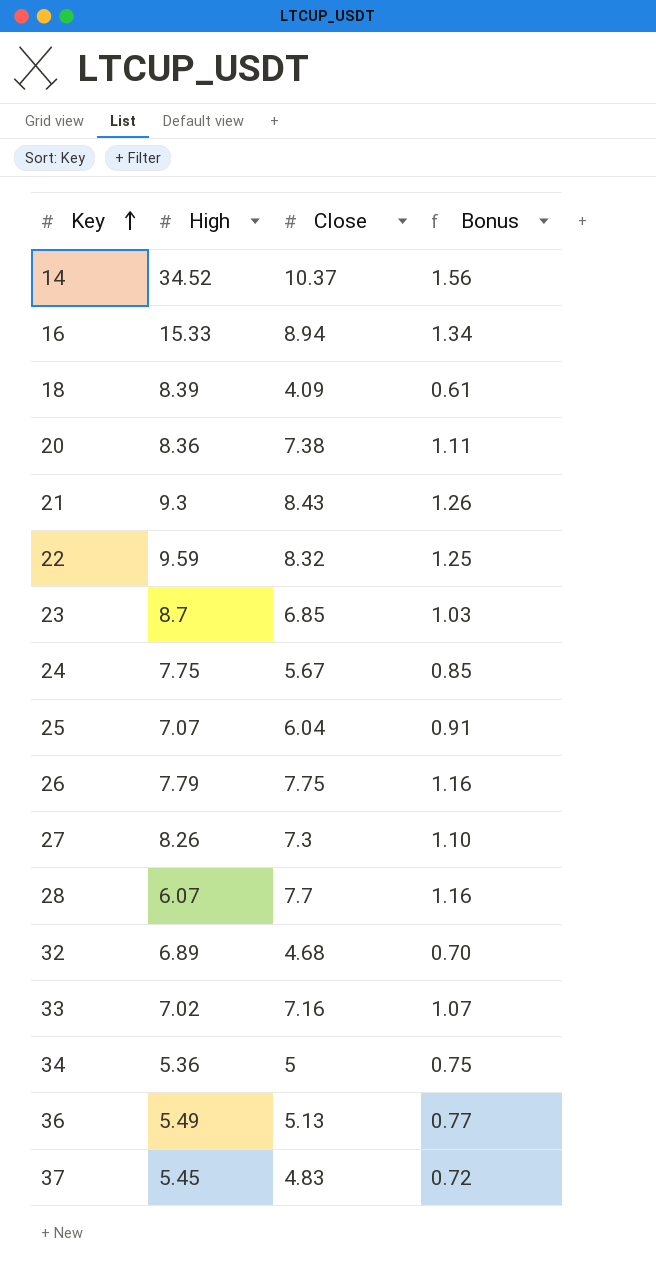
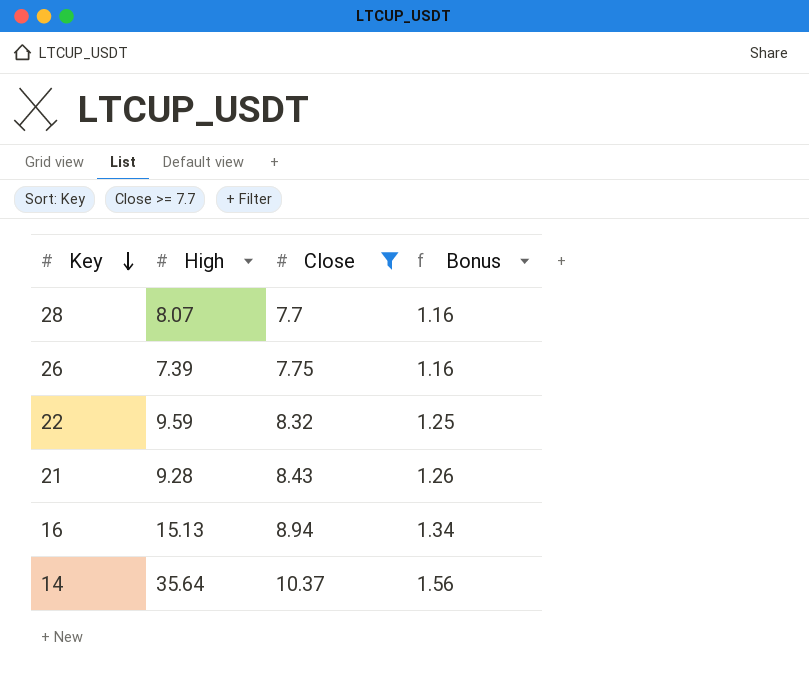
filter: none -> Close >= 7.7
row order: Key ascending -> Key descending
28 | High: 6.07 -> 8.07
26 | High: 7.79 -> 7.39
21 | High: 9.3 -> 9.28
16 | High: 15.33 -> 15.13
14 | High: 34.52 -> 35.64

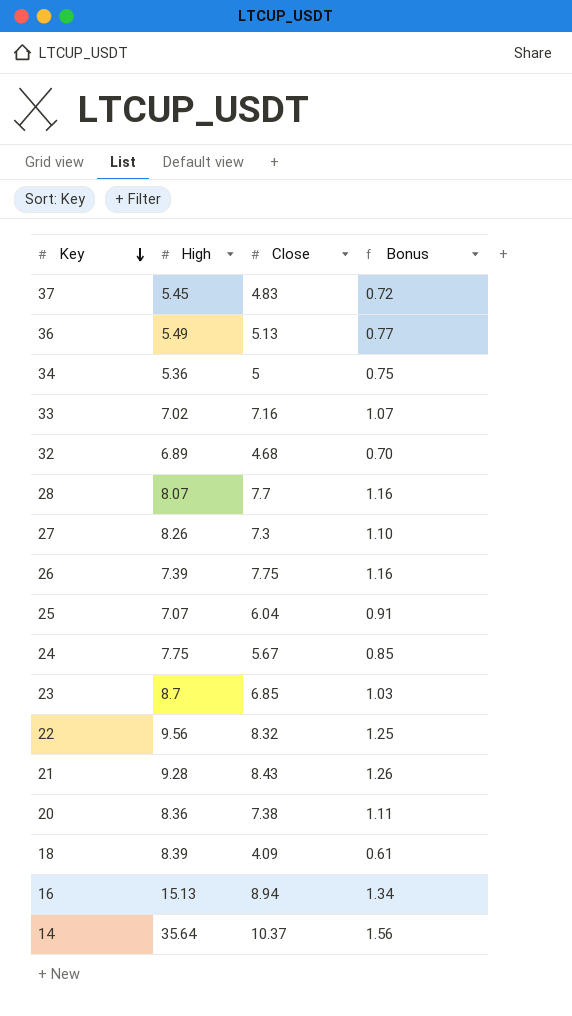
filter: Close >= 7.7 -> none
22 | High: 9.59 -> 9.56

